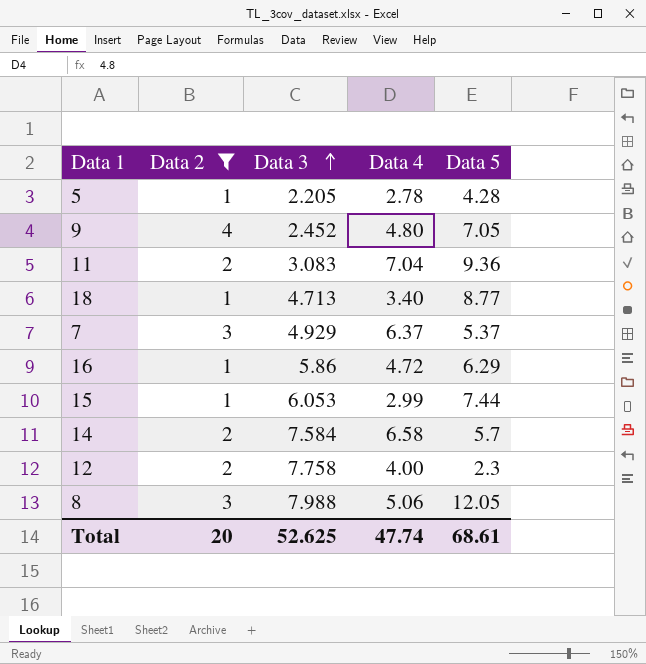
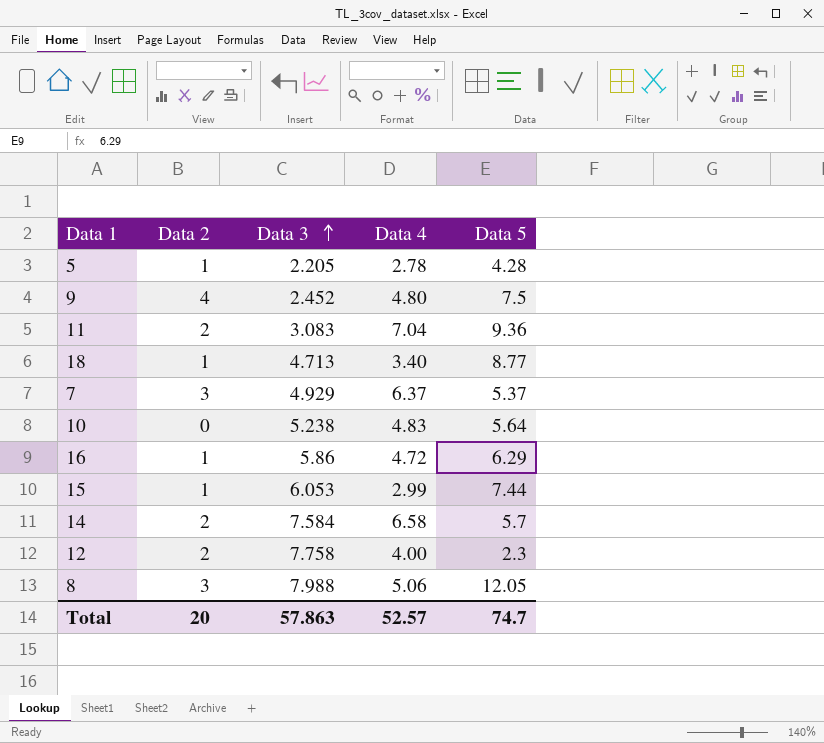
filter: Data 2 != 0 -> none
9 | Data 5: 7.05 -> 7.5
Total | Data 3: 52.625 -> 57.863
Total | Data 4: 47.74 -> 52.57
Total | Data 5: 68.61 -> 74.7

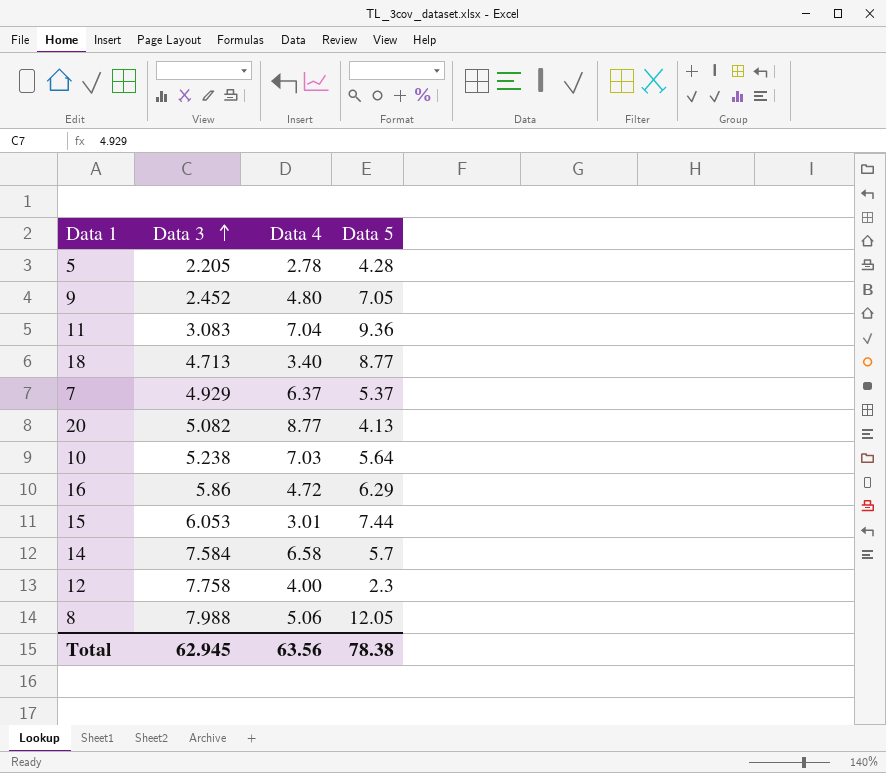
column Data 2 | position: 2 -> none
9 | Data 5: 7.5 -> 7.05
row 20: none -> 5.082 | 8.77 | 4.13
10 | Data 4: 4.83 -> 7.03
15 | Data 4: 2.99 -> 3.01
Total | Data 3: 57.863 -> 62.945
Total | Data 4: 52.57 -> 63.56
Total | Data 5: 74.7 -> 78.38

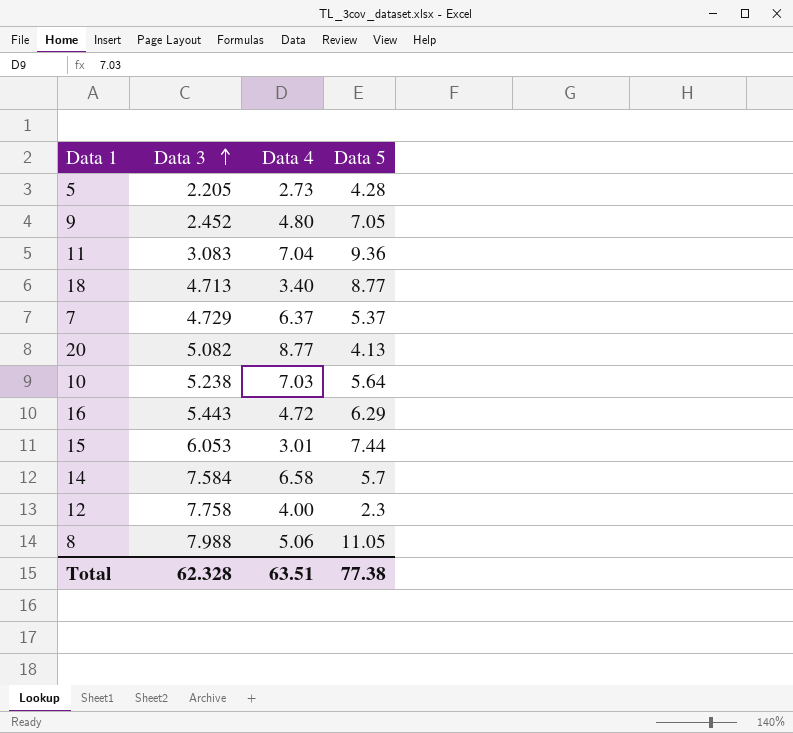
5 | Data 4: 2.78 -> 2.73
7 | Data 3: 4.929 -> 4.729
16 | Data 3: 5.86 -> 5.443
8 | Data 5: 12.05 -> 11.05
Total | Data 3: 62.945 -> 62.328
Total | Data 4: 63.56 -> 63.51
Total | Data 5: 78.38 -> 77.38

